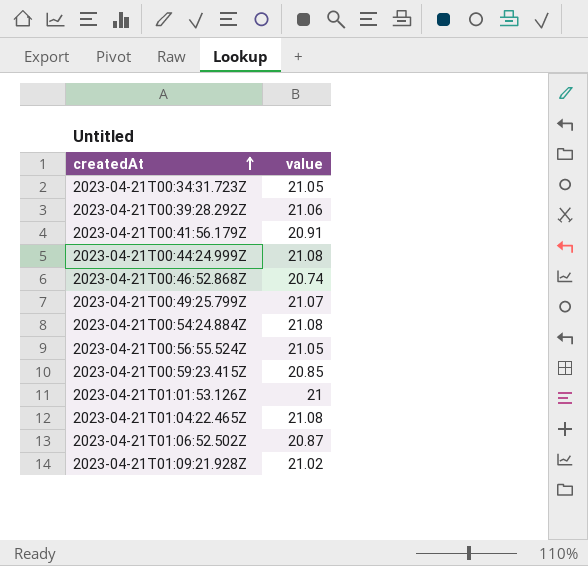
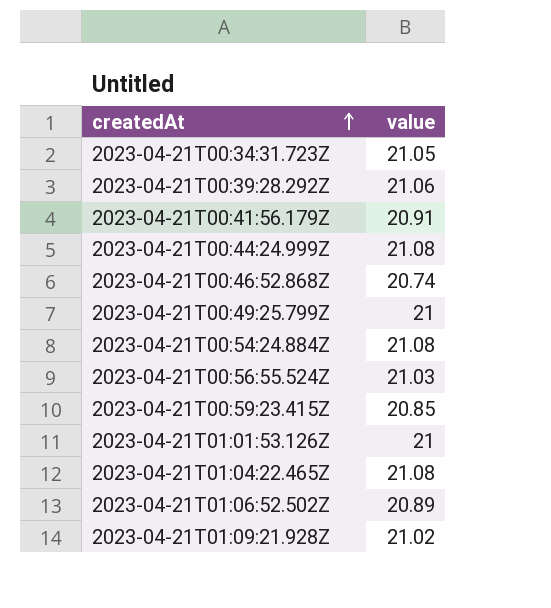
2023-04-21T00:49:25.799Z | value: 21.07 -> 21
2023-04-21T00:56:55.524Z | value: 21.05 -> 21.03
2023-04-21T01:06:52.502Z | value: 20.87 -> 20.89

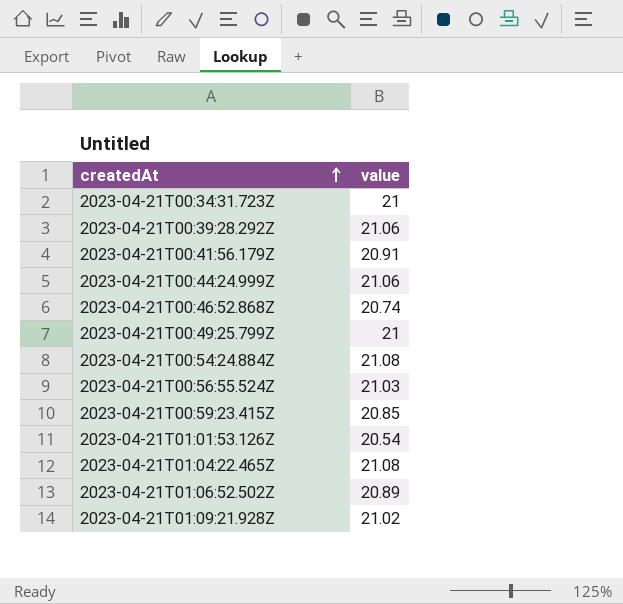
2023-04-21T00:34:31.723Z | value: 21.05 -> 21
2023-04-21T00:44:24.999Z | value: 21.08 -> 21.06
2023-04-21T01:01:53.126Z | value: 21 -> 20.54

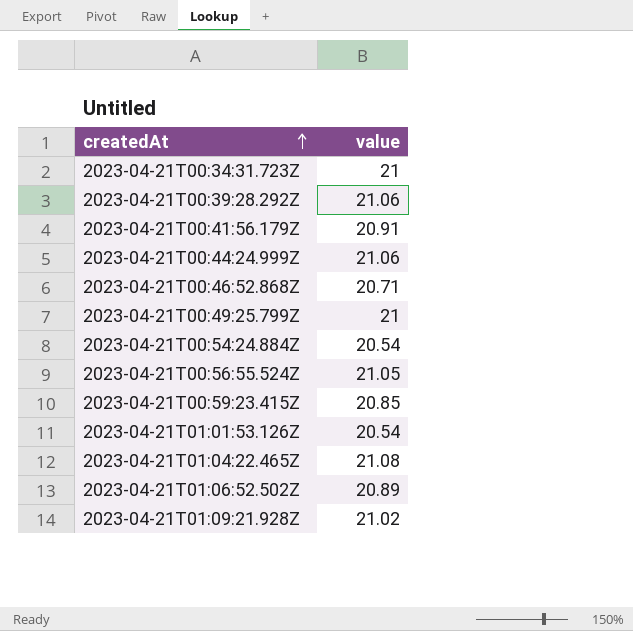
2023-04-21T00:46:52.868Z | value: 20.74 -> 20.71
2023-04-21T00:54:24.884Z | value: 21.08 -> 20.54
2023-04-21T00:56:55.524Z | value: 21.03 -> 21.05

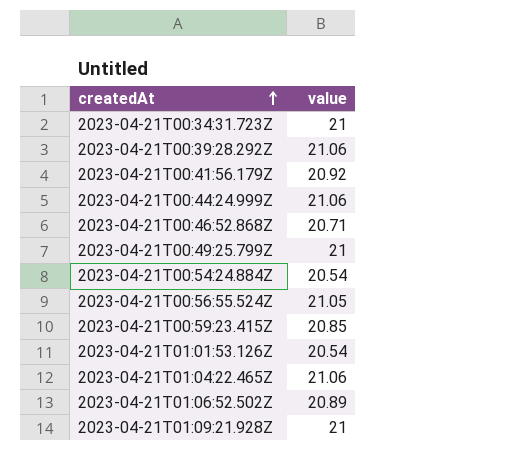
2023-04-21T00:41:56.179Z | value: 20.91 -> 20.92
2023-04-21T01:04:22.465Z | value: 21.08 -> 21.06
2023-04-21T01:09:21.928Z | value: 21.02 -> 21

